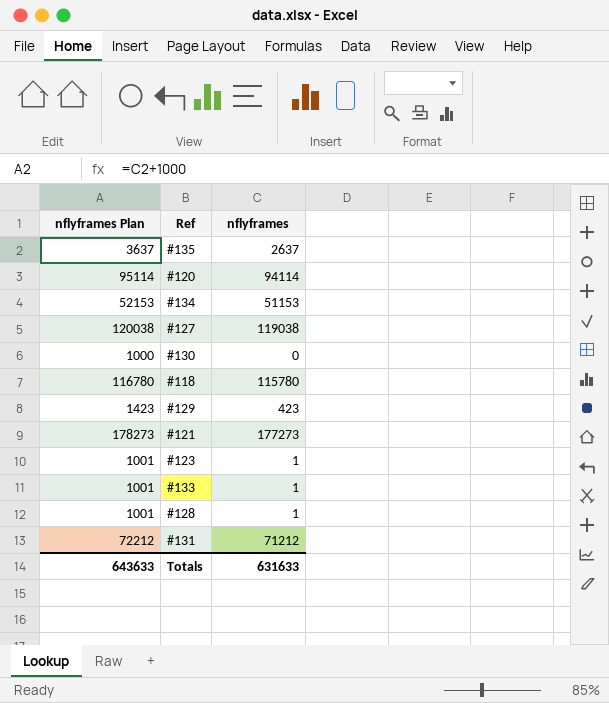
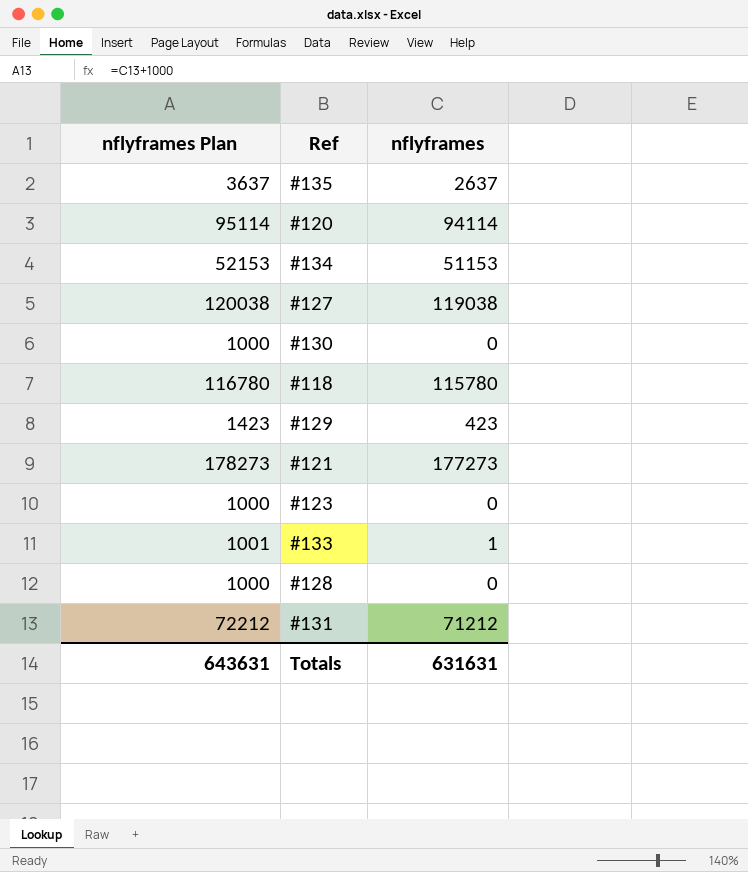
#123 | nflyframes Plan: 1001 -> 1000
#123 | nflyframes: 1 -> 0
#128 | nflyframes Plan: 1001 -> 1000
#128 | nflyframes: 1 -> 0
Totals | nflyframes Plan: 643633 -> 643631
Totals | nflyframes: 631633 -> 631631

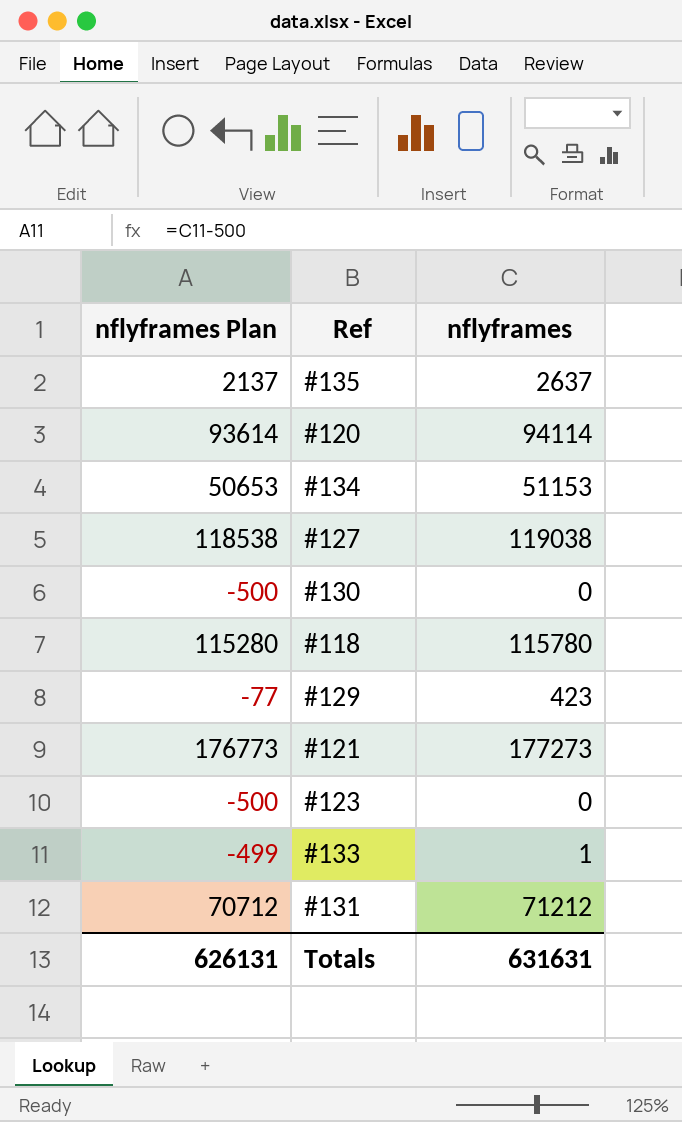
column nflyframes Plan | formula: [nflyframes] + 1000 -> [nflyframes] - 500
row #128: 1000 | 0 -> none
Totals | nflyframes Plan: 643631 -> 626131

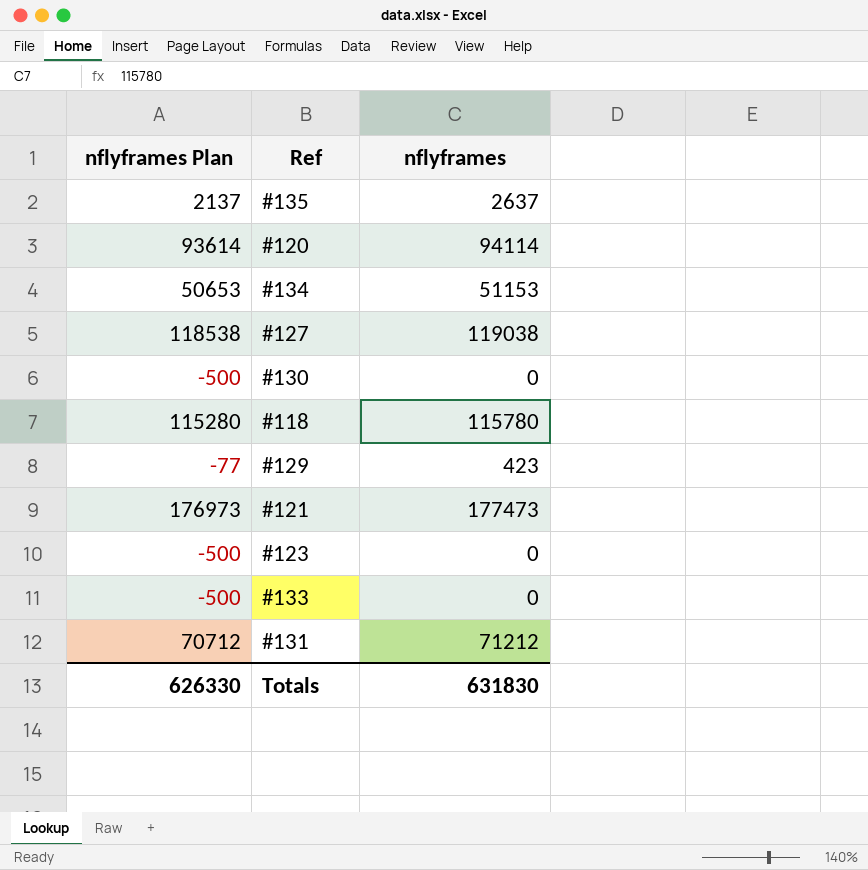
#121 | nflyframes Plan: 176773 -> 176973
#121 | nflyframes: 177273 -> 177473
#133 | nflyframes Plan: -499 -> -500
#133 | nflyframes: 1 -> 0
Totals | nflyframes Plan: 626131 -> 626330
Totals | nflyframes: 631631 -> 631830

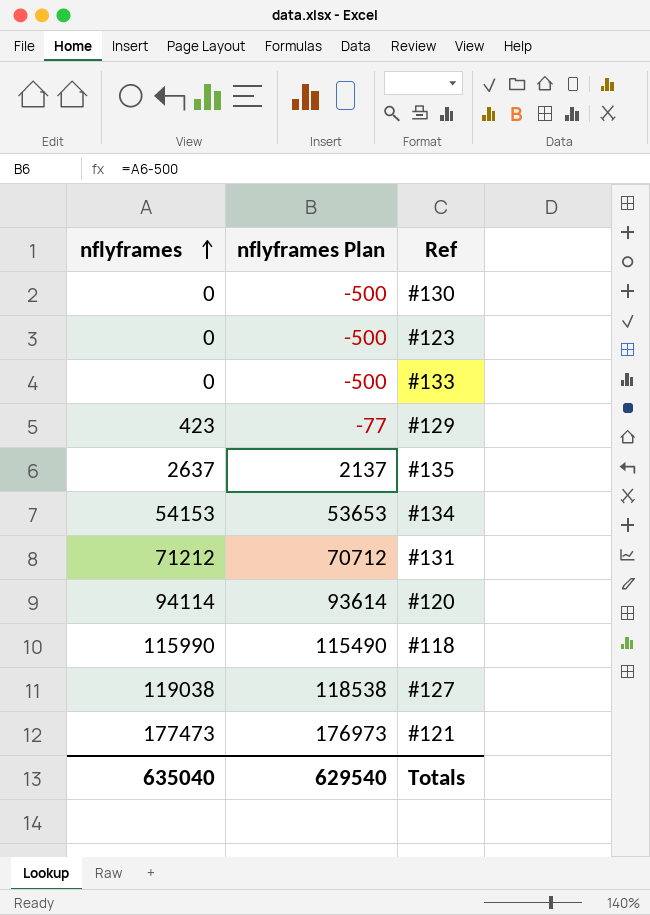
row order: none -> nflyframes ascending
column nflyframes | position: 3 -> 1
#134 | nflyframes: 51153 -> 54153
#134 | nflyframes Plan: 50653 -> 53653
#118 | nflyframes: 115780 -> 115990
#118 | nflyframes Plan: 115280 -> 115490
Totals | nflyframes: 631830 -> 635040
Totals | nflyframes Plan: 626330 -> 629540

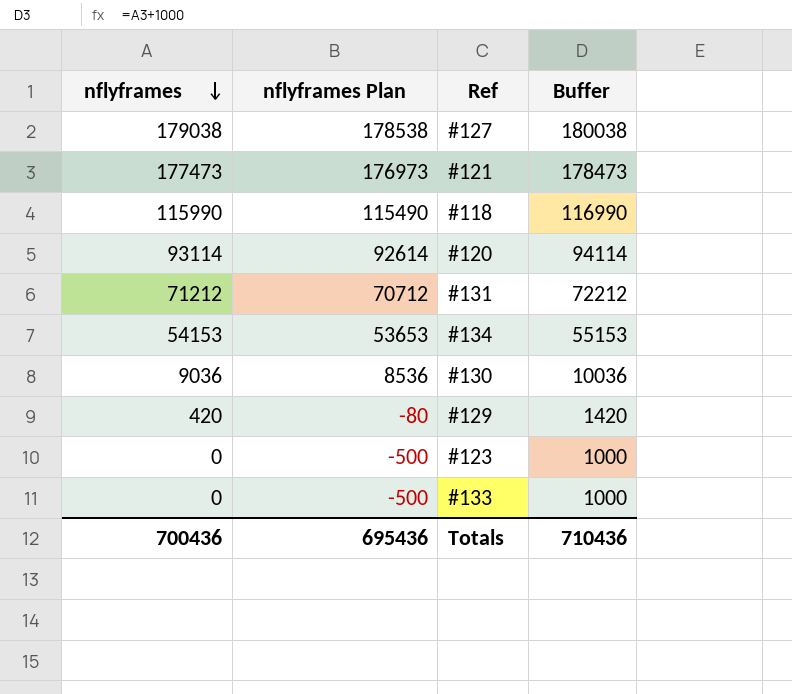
row order: nflyframes ascending -> nflyframes descending
column Buffer | formula: none -> [nflyframes] + 1000
row #135: 2637 | 2137 -> none
#127 | nflyframes: 119038 -> 179038
#127 | nflyframes Plan: 118538 -> 178538
#120 | nflyframes: 94114 -> 93114
#120 | nflyframes Plan: 93614 -> 92614
#130 | nflyframes: 0 -> 9036
#130 | nflyframes Plan: -500 -> 8536
#129 | nflyframes: 423 -> 420
#129 | nflyframes Plan: -77 -> -80
Totals | nflyframes: 635040 -> 700436
Totals | nflyframes Plan: 629540 -> 695436

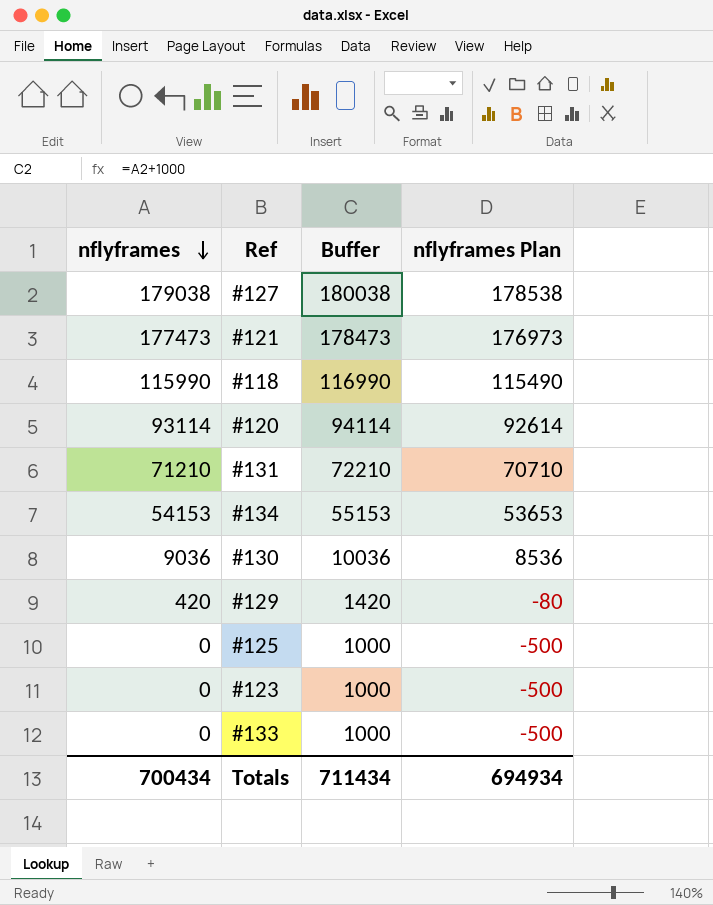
column nflyframes Plan | position: 2 -> 4
#131 | nflyframes: 71212 -> 71210
#131 | Buffer: 72212 -> 72210
#131 | nflyframes Plan: 70712 -> 70710
row #125: none -> 0 | 1000 | -500
Totals | nflyframes: 700436 -> 700434
Totals | Buffer: 710436 -> 711434
Totals | nflyframes Plan: 695436 -> 694934

